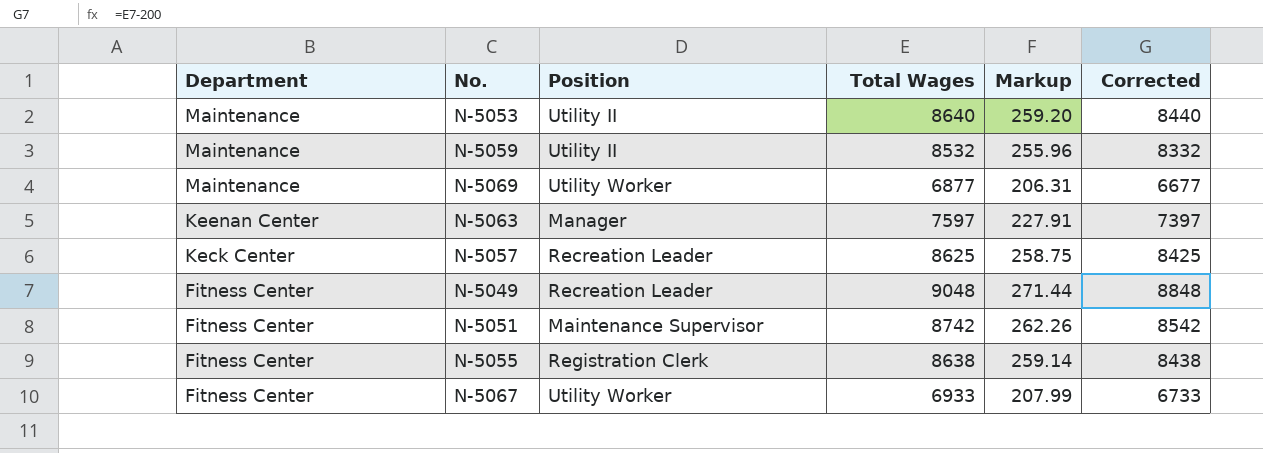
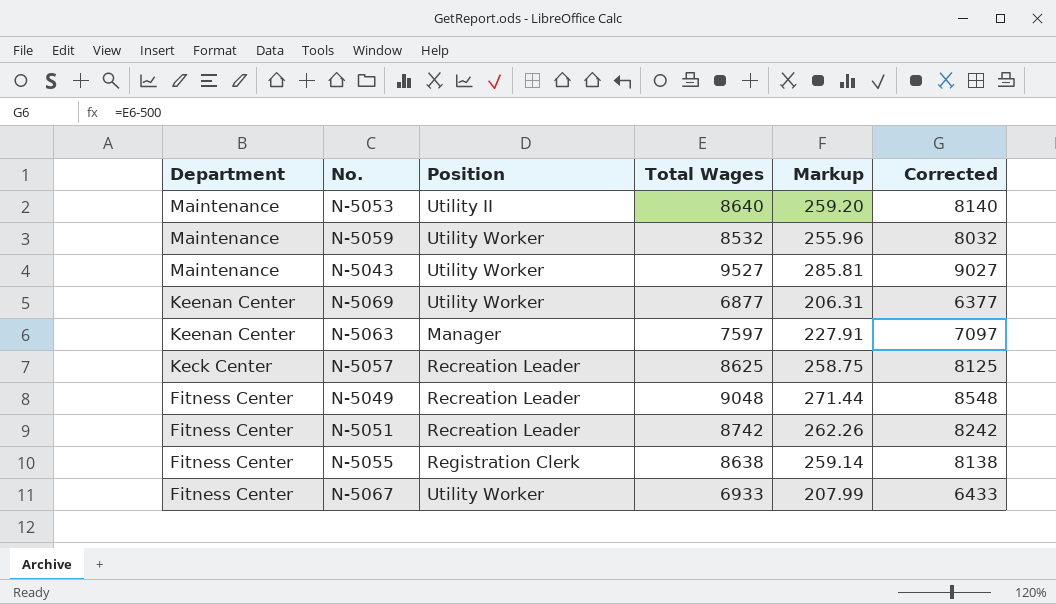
column Corrected | formula: [Total Wages] - 200 -> [Total Wages] - 500
N-5059 | Position: Utility II -> Utility Worker
row N-5043: none -> Maintenance | Utility Worker | 9527 | 285.81 | 9027
N-5069 | Department: Maintenance -> Keenan Center
N-5051 | Position: Maintenance Supervisor -> Recreation Leader

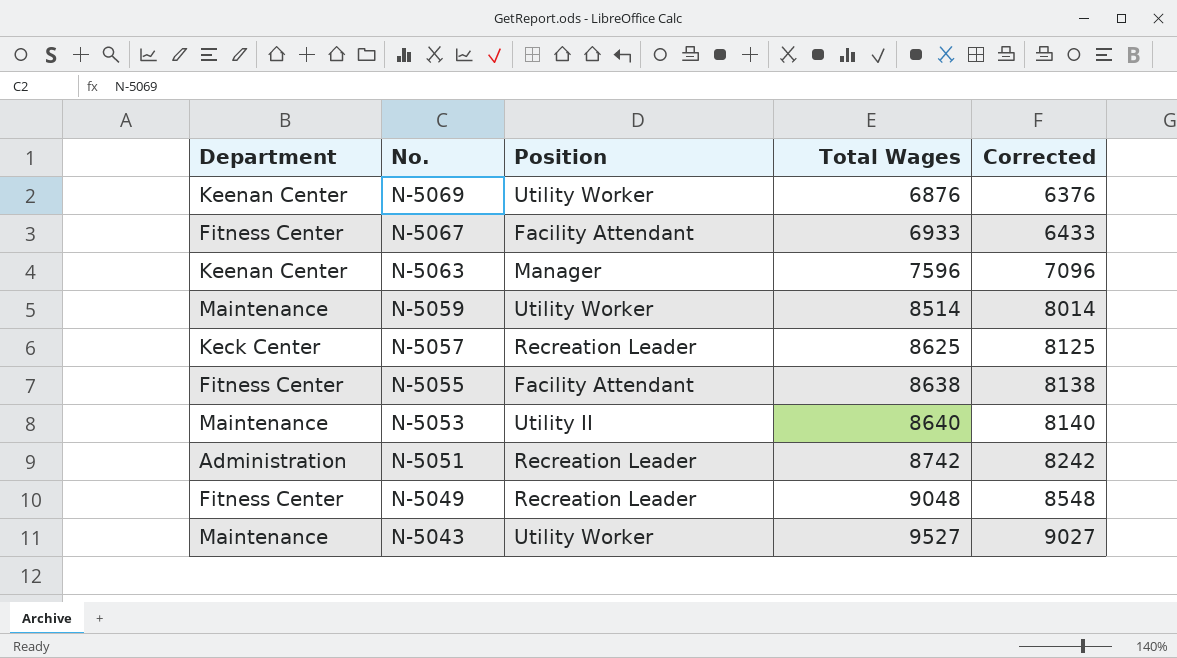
row order: Department descending -> No. descending
column Markup | formula: [Total Wages] * 0.03 -> none
N-5069 | Total Wages: 6877 -> 6876
N-5069 | Corrected: 6377 -> 6376
N-5067 | Position: Utility Worker -> Facility Attendant
N-5063 | Total Wages: 7597 -> 7596
N-5063 | Corrected: 7097 -> 7096
N-5059 | Total Wages: 8532 -> 8514
N-5059 | Corrected: 8032 -> 8014
N-5055 | Position: Registration Clerk -> Facility Attendant
N-5051 | Department: Fitness Center -> Administration

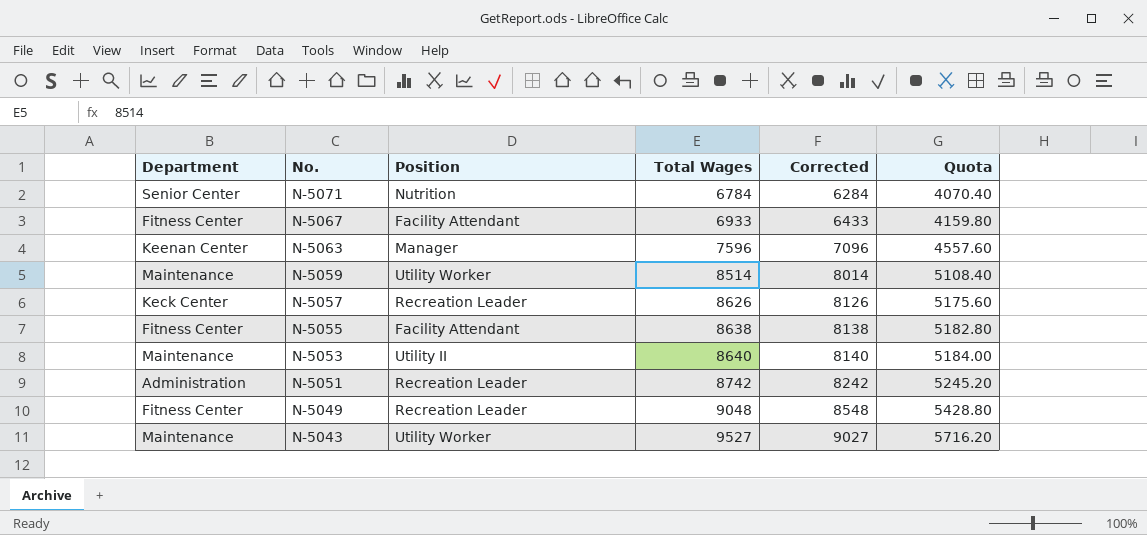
column Quota | formula: none -> [Total Wages] * 0.6
row N-5069: Keenan Center | Utility Worker | 6876 | 6376 -> none
row N-5071: none -> Senior Center | Nutrition | 6784 | 6284 | 4070.40
N-5057 | Total Wages: 8625 -> 8626
N-5057 | Corrected: 8125 -> 8126

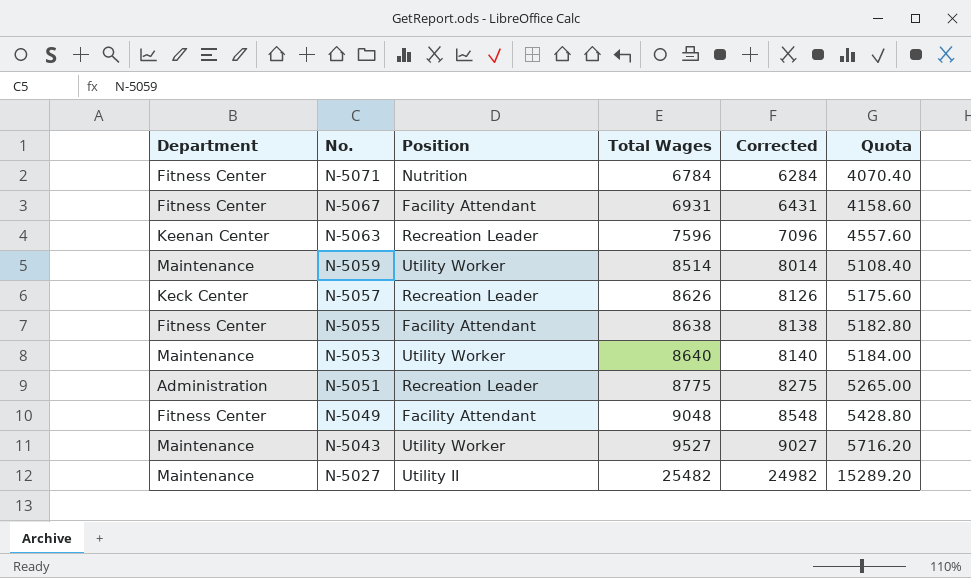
N-5071 | Department: Senior Center -> Fitness Center
N-5067 | Total Wages: 6933 -> 6931
N-5067 | Corrected: 6433 -> 6431
N-5067 | Quota: 4159.80 -> 4158.60
N-5063 | Position: Manager -> Recreation Leader
N-5053 | Position: Utility II -> Utility Worker
N-5051 | Total Wages: 8742 -> 8775
N-5051 | Corrected: 8242 -> 8275
N-5051 | Quota: 5245.20 -> 5265.00
N-5049 | Position: Recreation Leader -> Facility Attendant
row N-5027: none -> Maintenance | Utility II | 25482 | 24982 | 15289.20

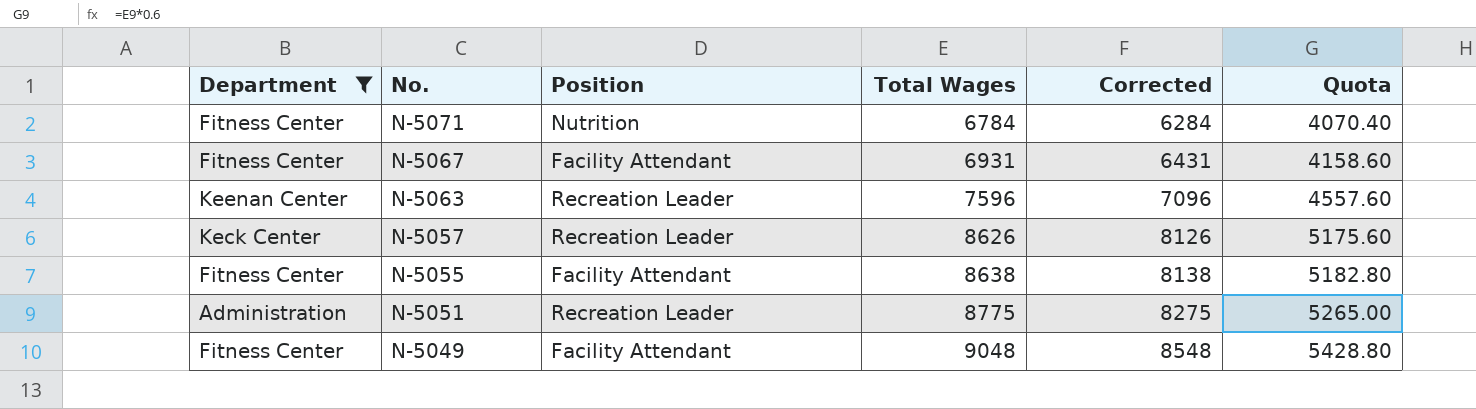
filter: none -> Department != Maintenance

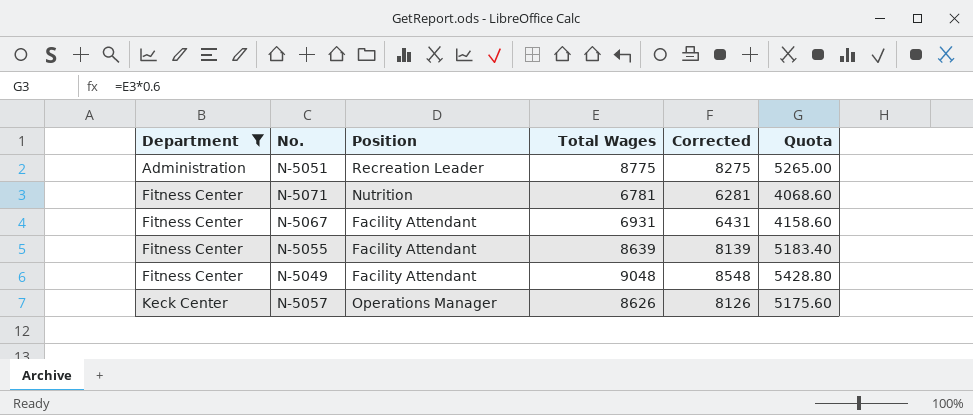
row order: No. descending -> Department ascending
row N-5063: Keenan Center | Recreation Leader | 7596 | 7096 | 4557.60 -> none
N-5071 | Total Wages: 6784 -> 6781
N-5071 | Corrected: 6284 -> 6281
N-5071 | Quota: 4070.40 -> 4068.60
N-5055 | Total Wages: 8638 -> 8639
N-5055 | Corrected: 8138 -> 8139
N-5055 | Quota: 5182.80 -> 5183.40
N-5057 | Position: Recreation Leader -> Operations Manager

